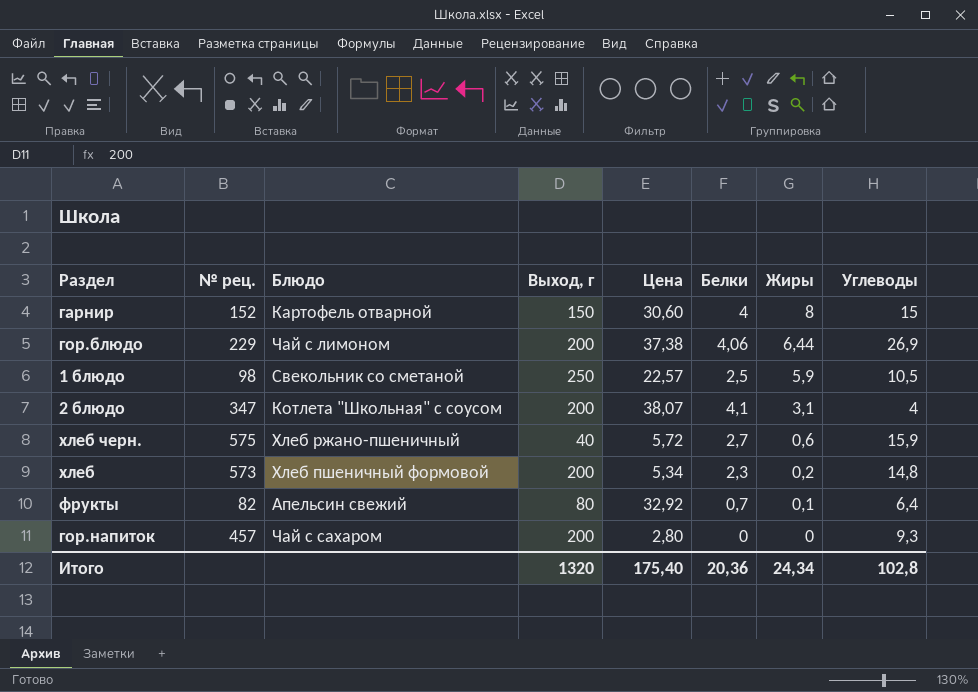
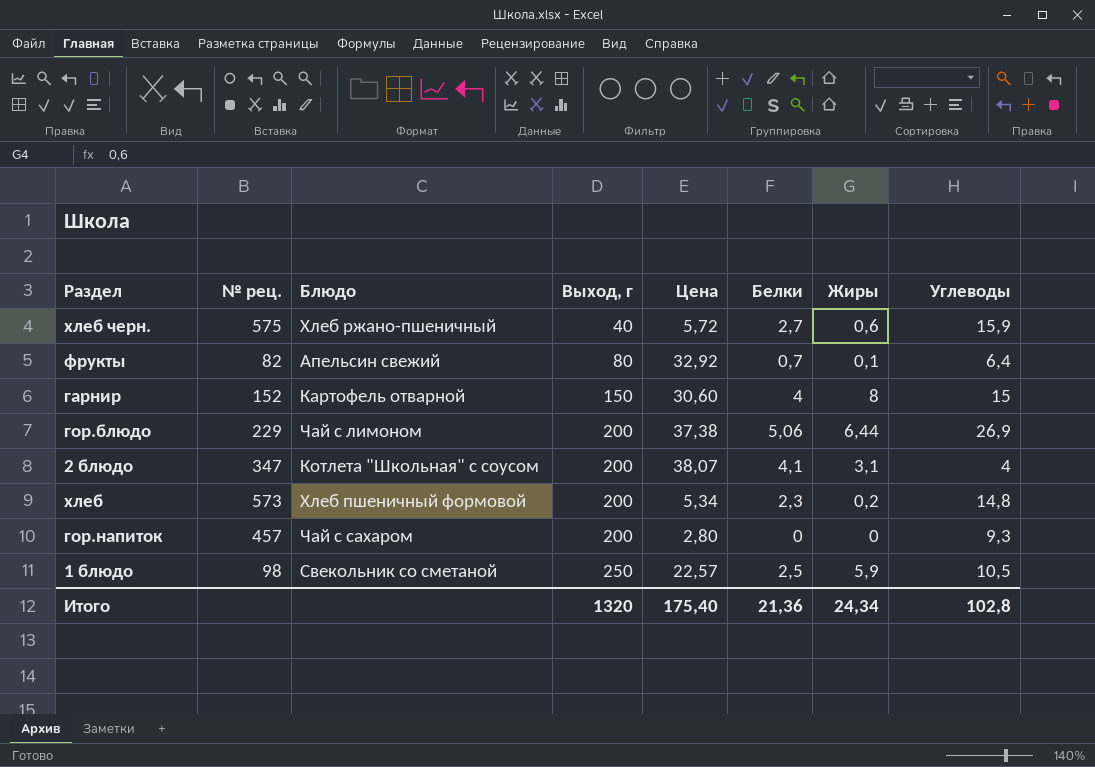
row order: Жиры descending -> Выход, г ascending
гор.блюдо | Белки: 4,06 -> 5,06
Итого | Белки: 20,36 -> 21,36

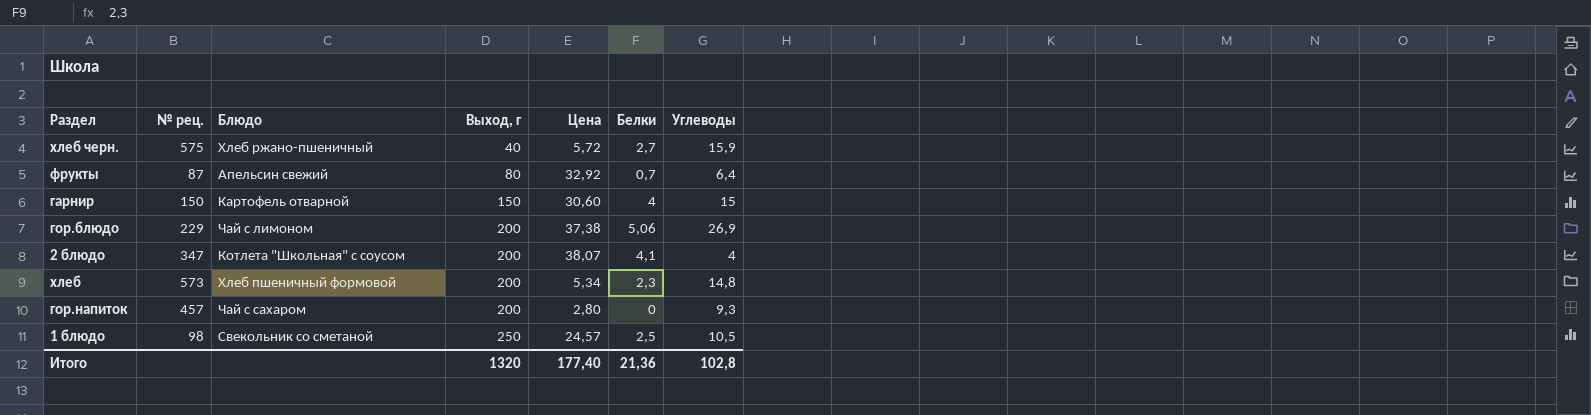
column Жиры | position: 7 -> none
фрукты | № рец.: 82 -> 87
гарнир | № рец.: 152 -> 150
1 блюдо | Цена: 22,57 -> 24,57
Итого | Цена: 175,40 -> 177,40

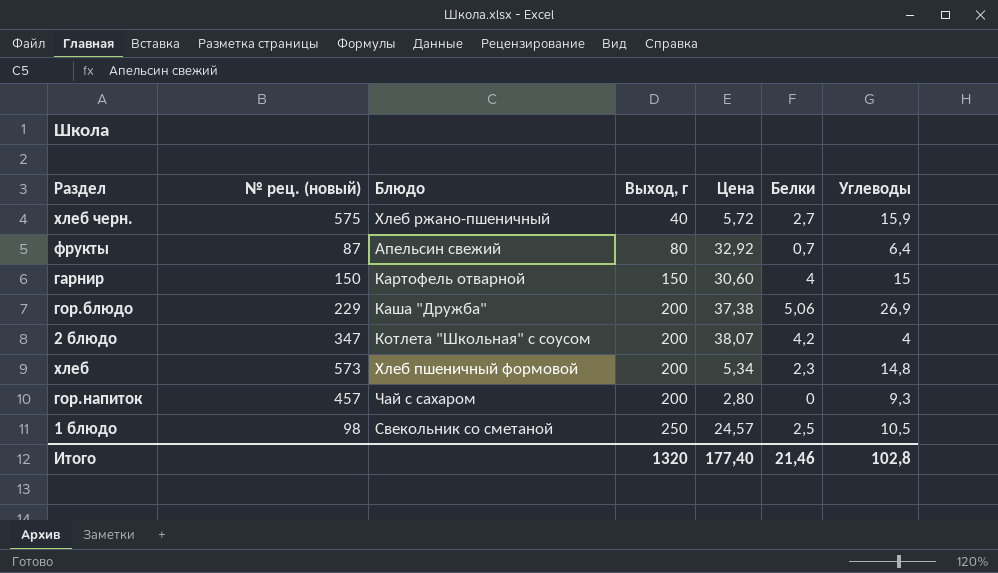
column name: № рец. -> № рец. (новый)
гор.блюдо | Блюдо: Чай с лимоном -> Каша "Дружба"
2 блюдо | Белки: 4,1 -> 4,2
Итого | Белки: 21,36 -> 21,46

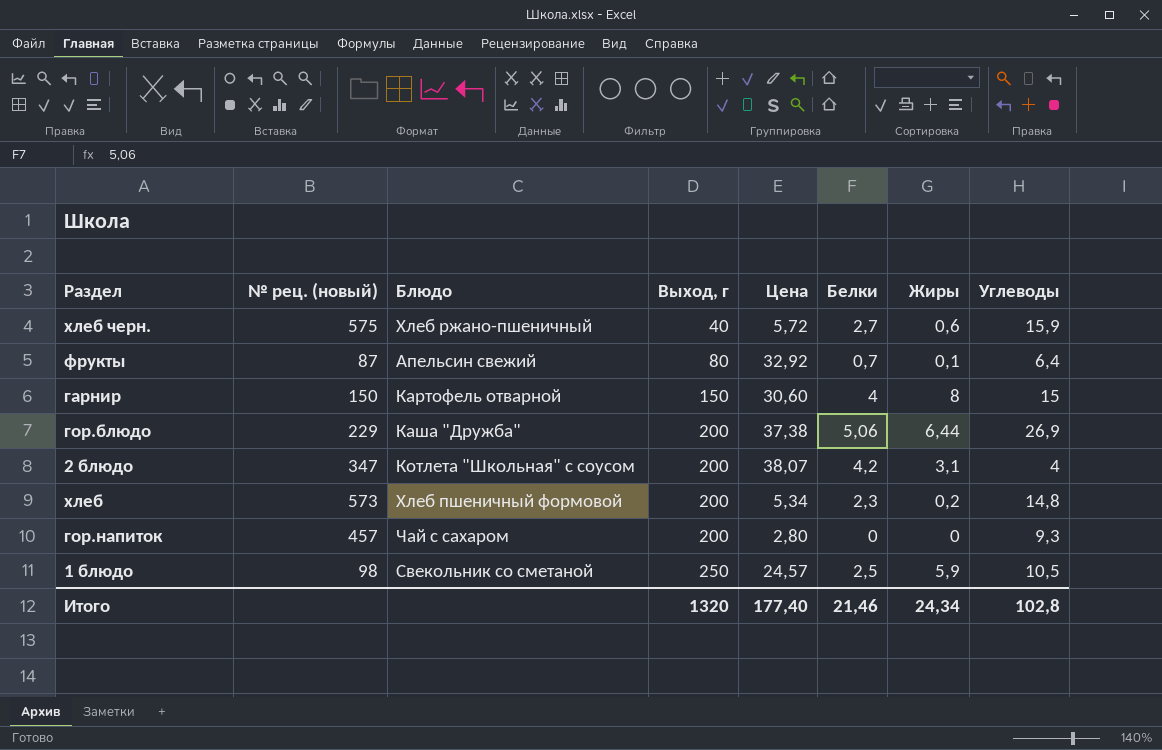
column Жиры | position: none -> 7

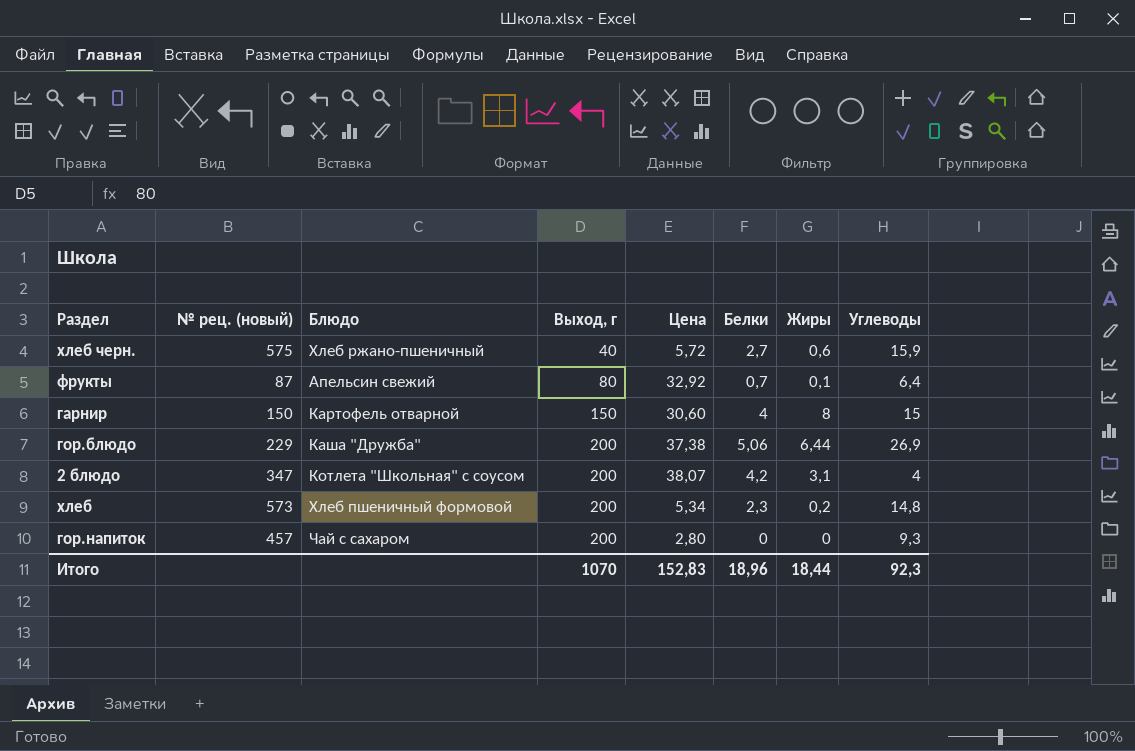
row 1 блюдо: 98 | Свекольник со сметаной | 250 | 24,57 | 2,5 | 5,9 | 10,5 -> none
Итого | Выход, г: 1320 -> 1070
Итого | Цена: 177,40 -> 152,83
Итого | Белки: 21,46 -> 18,96
Итого | Жиры: 24,34 -> 18,44
Итого | Углеводы: 102,8 -> 92,3

